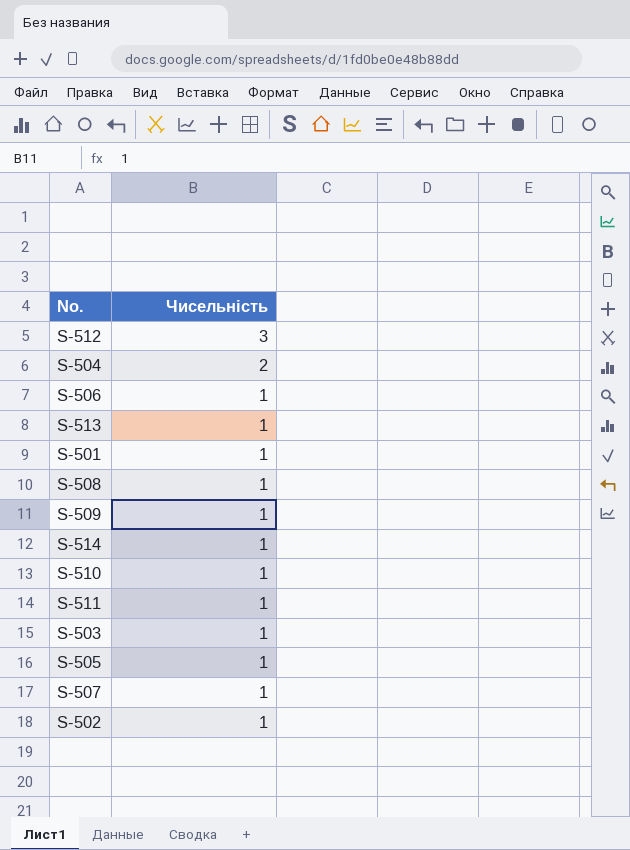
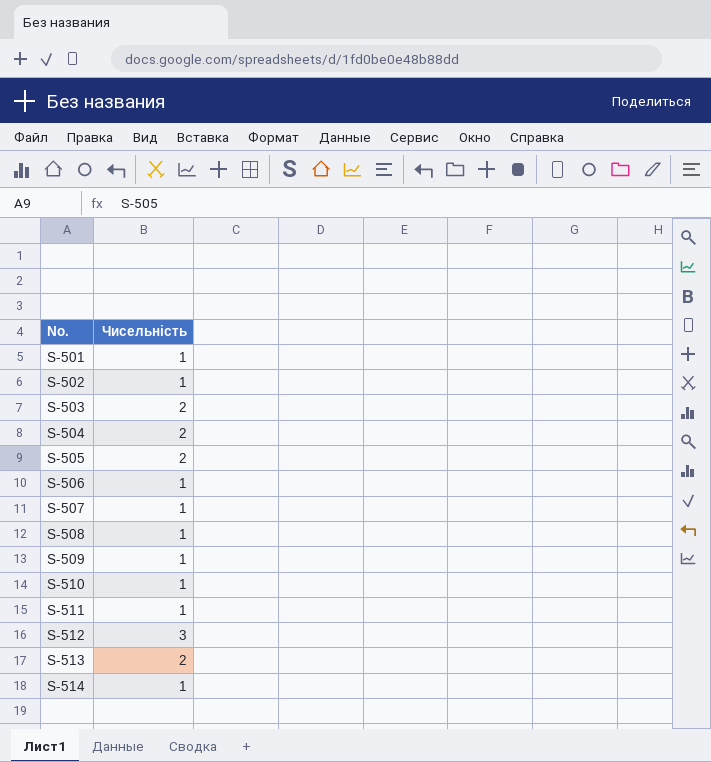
row order: Чисельність descending -> No. ascending
S-503 | Чисельність: 1 -> 2
S-505 | Чисельність: 1 -> 2
S-513 | Чисельність: 1 -> 2

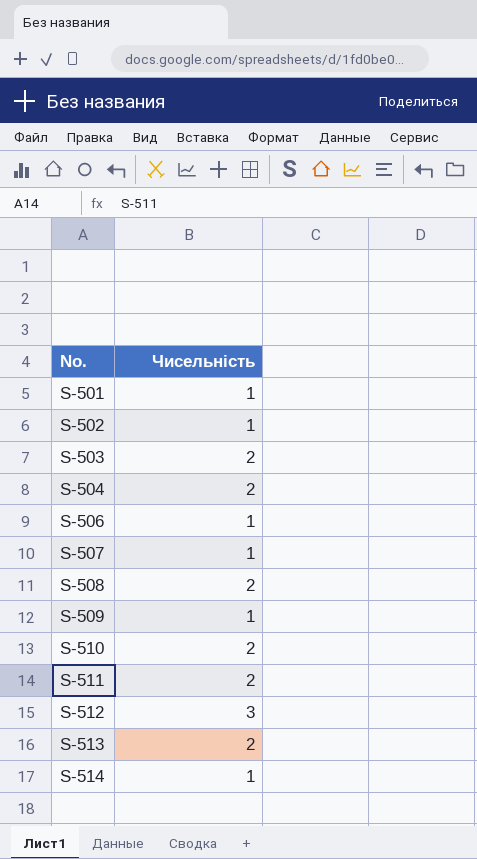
row S-505: 2 -> none
S-508 | Чисельність: 1 -> 2
S-510 | Чисельність: 1 -> 2
S-511 | Чисельність: 1 -> 2

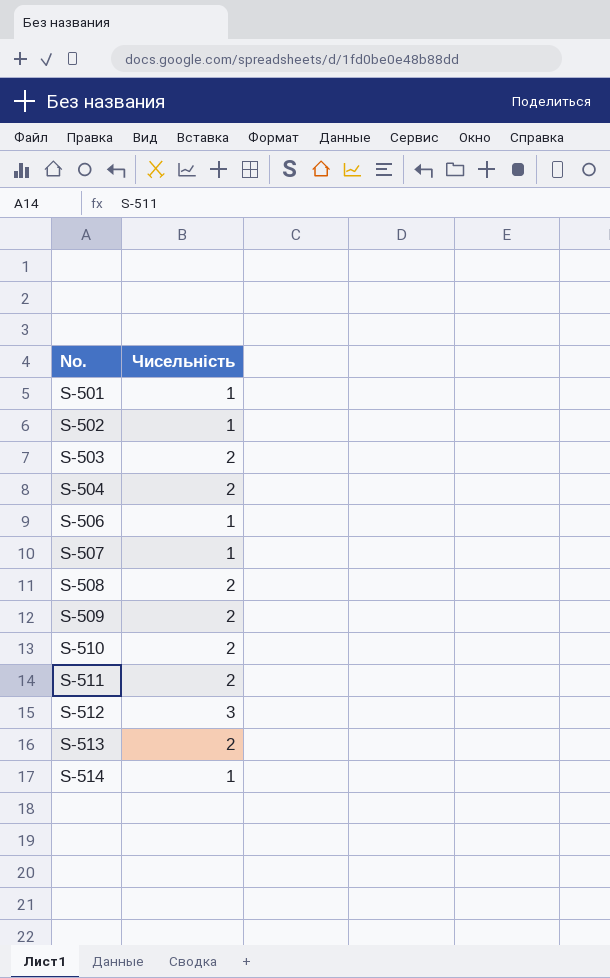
S-509 | Чисельність: 1 -> 2

